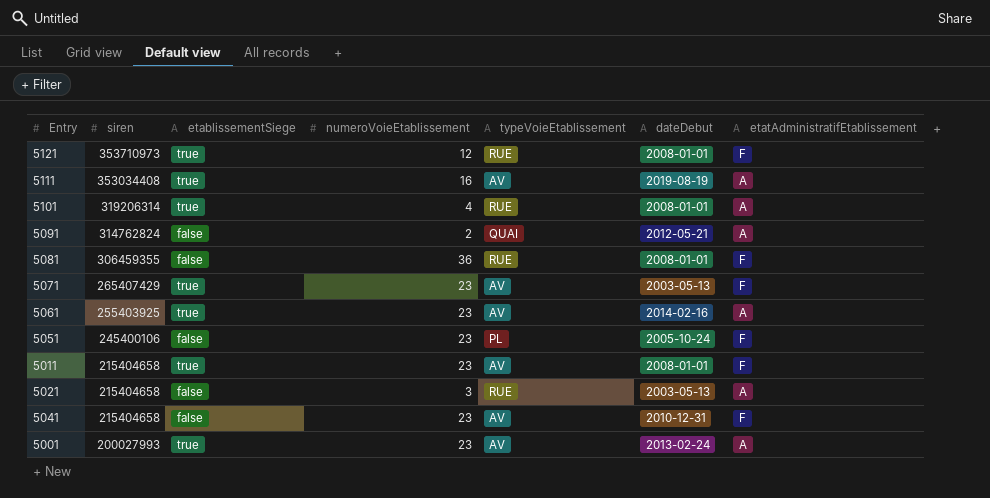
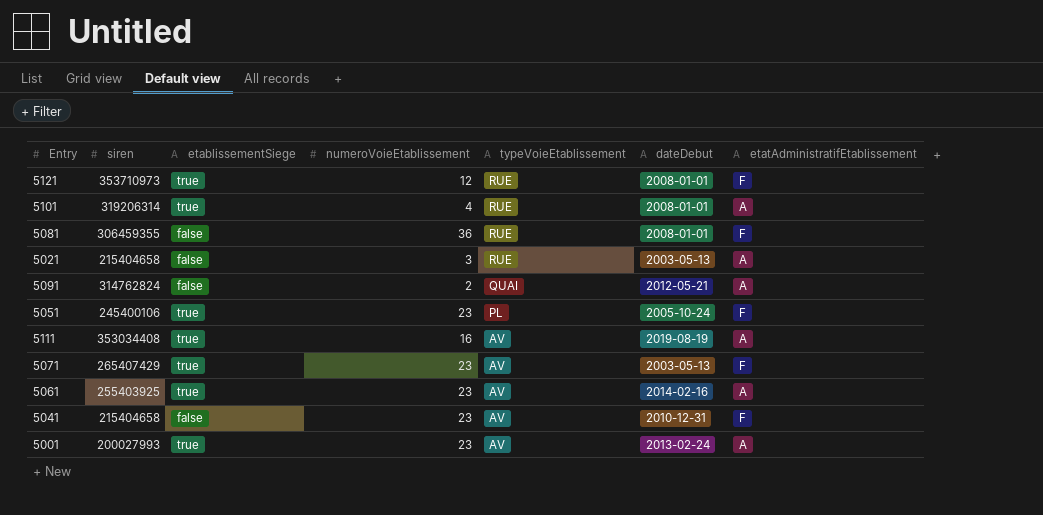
row order: siren descending -> typeVoieEtablissement descending
row 5011: 215404658 | true | 23 | AV | 2008-01-01 | F -> none
5051 | etablissementSiege: false -> true

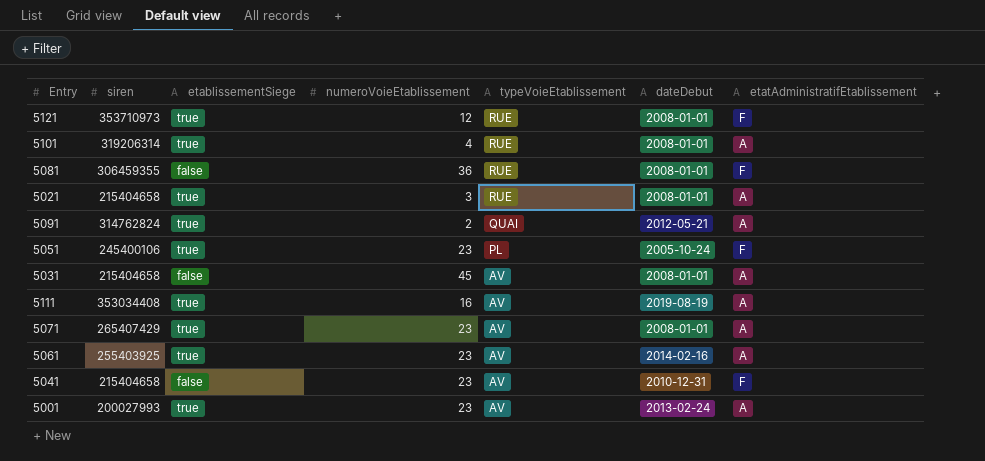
5021 | etablissementSiege: false -> true
5021 | dateDebut: 2003-05-13 -> 2008-01-01
5091 | etablissementSiege: false -> true
row 5031: none -> 215404658 | false | 45 | AV | 2008-01-01 | A
5071 | dateDebut: 2003-05-13 -> 2008-01-01
5071 | etatAdministratifEtablissement: F -> A

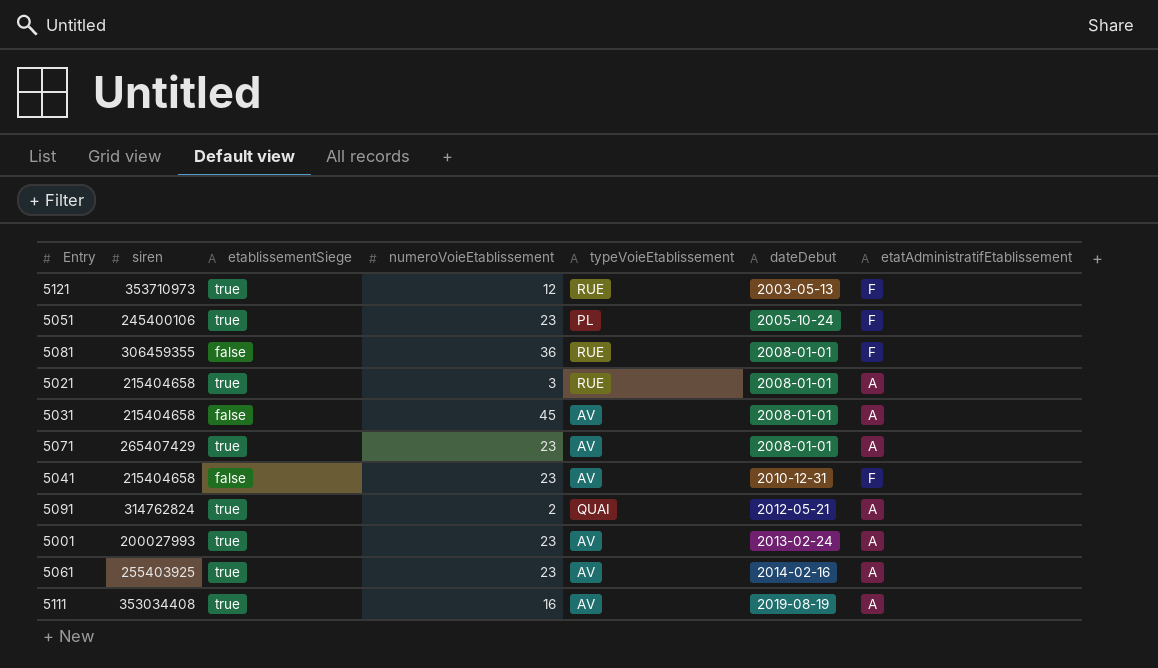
row order: typeVoieEtablissement descending -> dateDebut ascending
row 5101: 319206314 | true | 4 | RUE | 2008-01-01 | A -> none
5121 | dateDebut: 2008-01-01 -> 2003-05-13

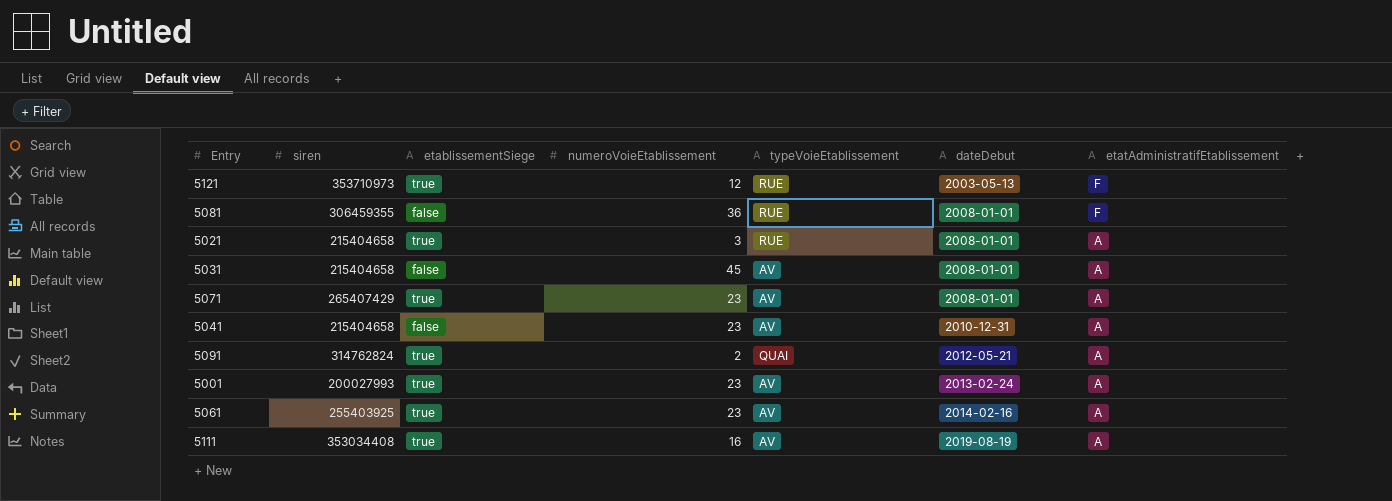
row 5051: 245400106 | true | 23 | PL | 2005-10-24 | F -> none
5041 | etatAdministratifEtablissement: F -> A

